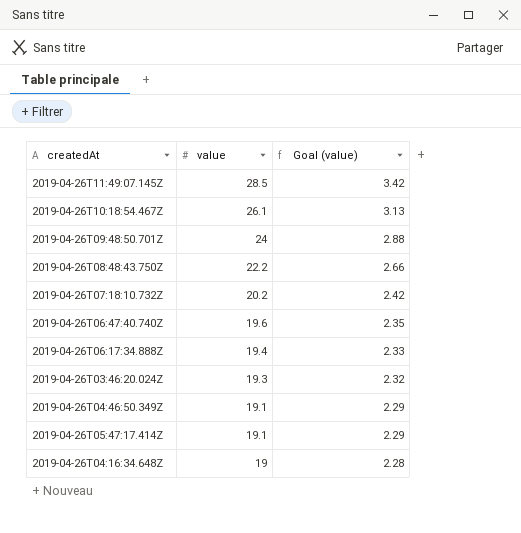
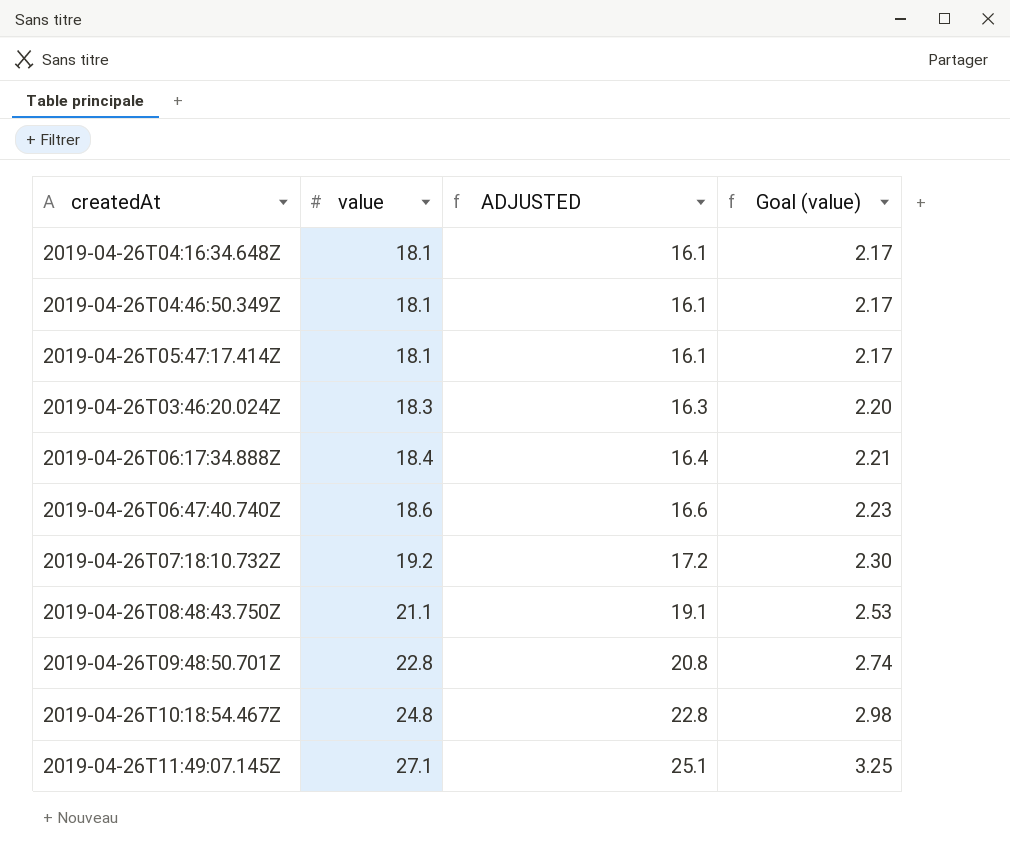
row order: value descending -> value ascending
column ADJUSTED | formula: none -> [value] - 2
2019-04-26T04:16:34.648Z | value: 19 -> 18.1
2019-04-26T04:16:34.648Z | Goal (value): 2.28 -> 2.17
2019-04-26T04:46:50.349Z | value: 19.1 -> 18.1
2019-04-26T04:46:50.349Z | Goal (value): 2.29 -> 2.17
2019-04-26T05:47:17.414Z | value: 19.1 -> 18.1
2019-04-26T05:47:17.414Z | Goal (value): 2.29 -> 2.17
2019-04-26T03:46:20.024Z | value: 19.3 -> 18.3
2019-04-26T03:46:20.024Z | Goal (value): 2.32 -> 2.20
2019-04-26T06:17:34.888Z | value: 19.4 -> 18.4
2019-04-26T06:17:34.888Z | Goal (value): 2.33 -> 2.21
2019-04-26T06:47:40.740Z | value: 19.6 -> 18.6
2019-04-26T06:47:40.740Z | Goal (value): 2.35 -> 2.23
2019-04-26T07:18:10.732Z | value: 20.2 -> 19.2
2019-04-26T07:18:10.732Z | Goal (value): 2.42 -> 2.30
2019-04-26T08:48:43.750Z | value: 22.2 -> 21.1
2019-04-26T08:48:43.750Z | Goal (value): 2.66 -> 2.53
2019-04-26T09:48:50.701Z | value: 24 -> 22.8
2019-04-26T09:48:50.701Z | Goal (value): 2.88 -> 2.74
2019-04-26T10:18:54.467Z | value: 26.1 -> 24.8
2019-04-26T10:18:54.467Z | Goal (value): 3.13 -> 2.98
2019-04-26T11:49:07.145Z | value: 28.5 -> 27.1
2019-04-26T11:49:07.145Z | Goal (value): 3.42 -> 3.25

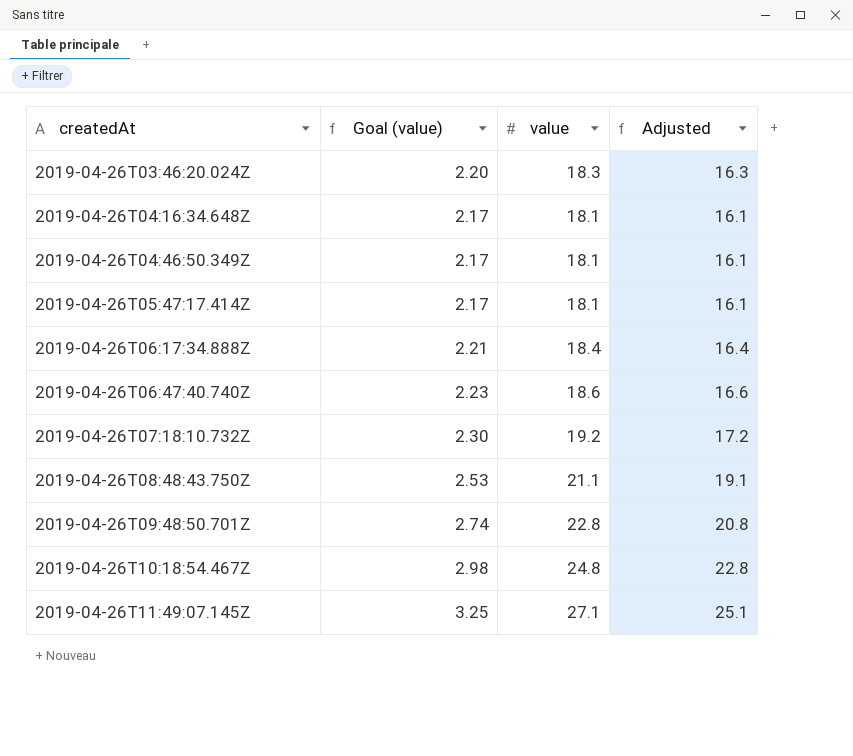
row order: value ascending -> createdAt ascending
column Goal (value) | position: 4 -> 2
column name: ADJUSTED -> Adjusted

